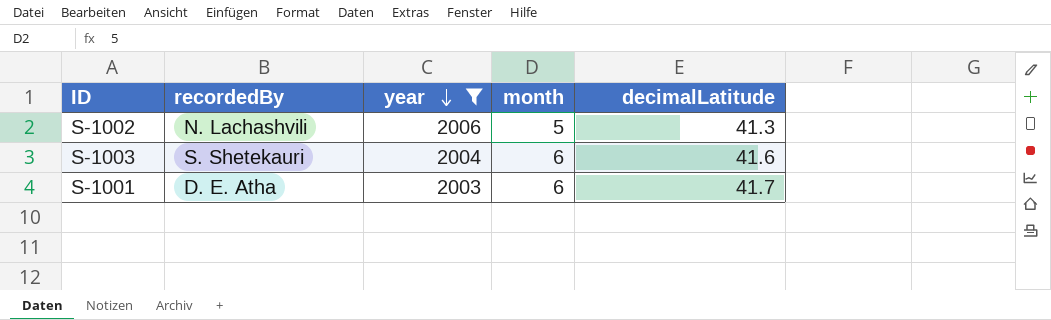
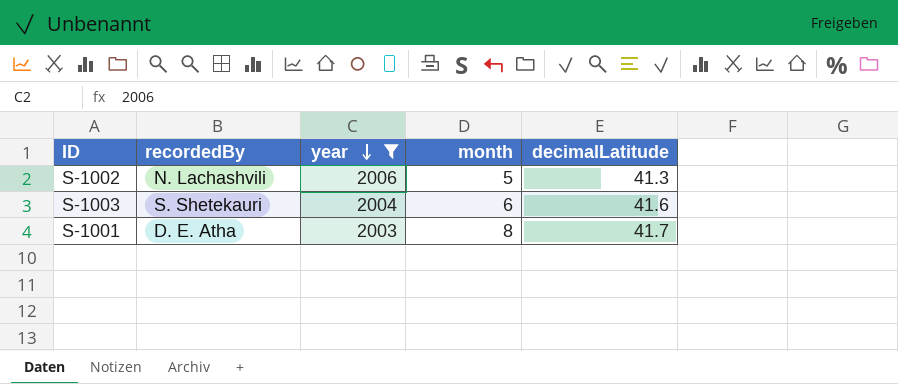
S-1001 | month: 6 -> 8

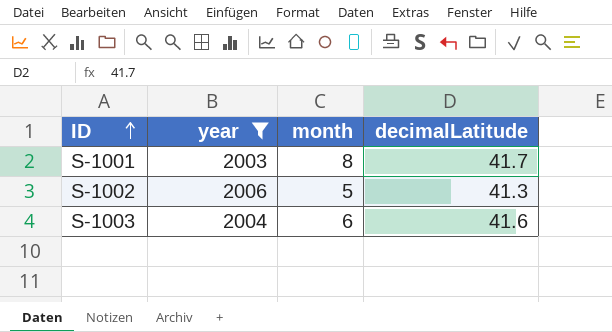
row order: year descending -> ID ascending
column recordedBy | position: 2 -> none

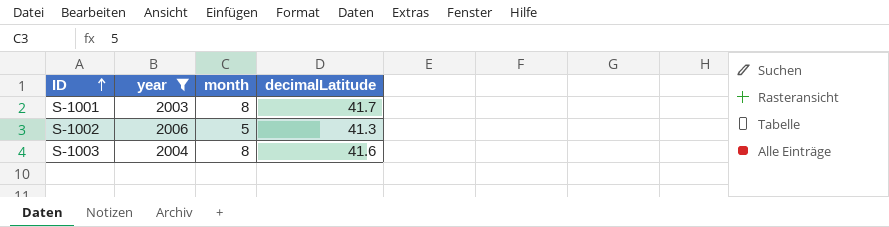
S-1003 | month: 6 -> 8

